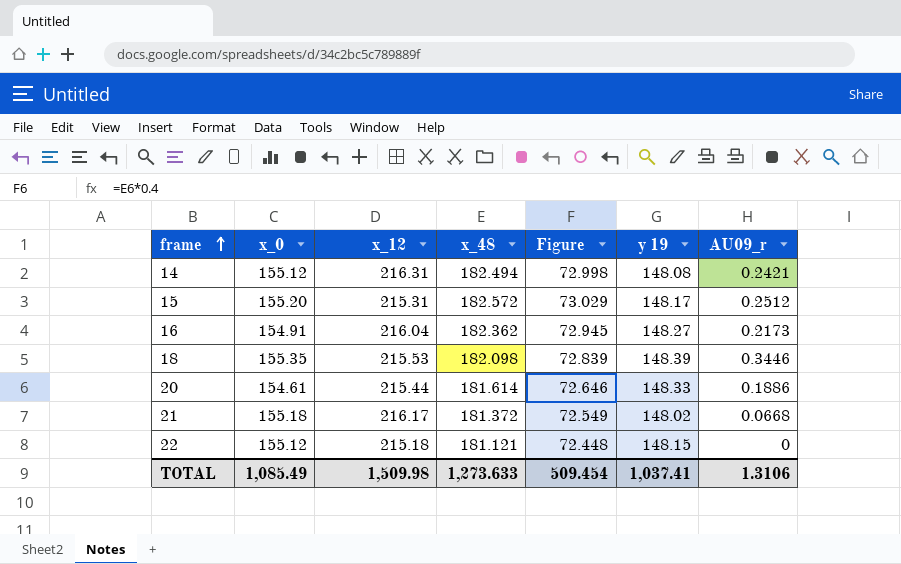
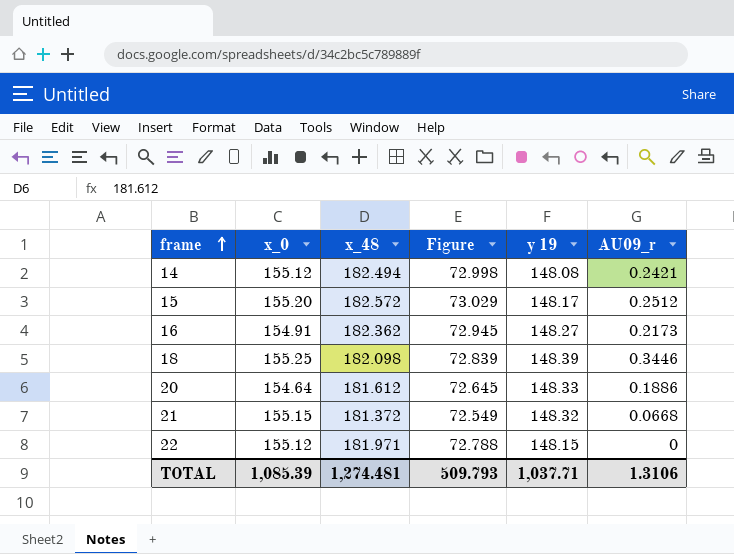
column x_12 | position: 3 -> none
18 | x_0: 155.35 -> 155.25
20 | x_0: 154.61 -> 154.64
20 | x_48: 181.614 -> 181.612
20 | Figure: 72.646 -> 72.645
21 | x_0: 155.18 -> 155.15
21 | y 19: 148.02 -> 148.32
22 | x_48: 181.121 -> 181.971
22 | Figure: 72.448 -> 72.788
TOTAL | x_0: 1,085.49 -> 1,085.39
TOTAL | x_48: 1,273.633 -> 1,274.481
TOTAL | Figure: 509.454 -> 509.793
TOTAL | y 19: 1,037.41 -> 1,037.71

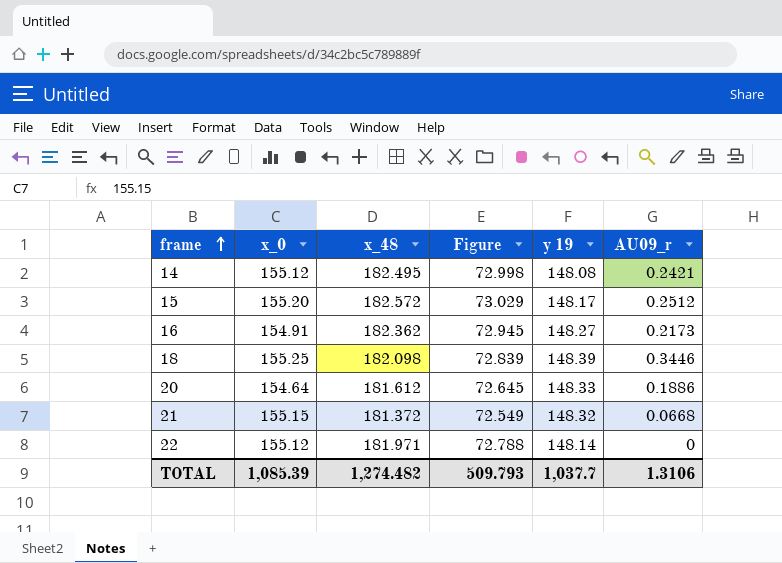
14 | x_48: 182.494 -> 182.495
22 | y 19: 148.15 -> 148.14
TOTAL | x_48: 1,274.481 -> 1,274.482
TOTAL | y 19: 1,037.71 -> 1,037.7

